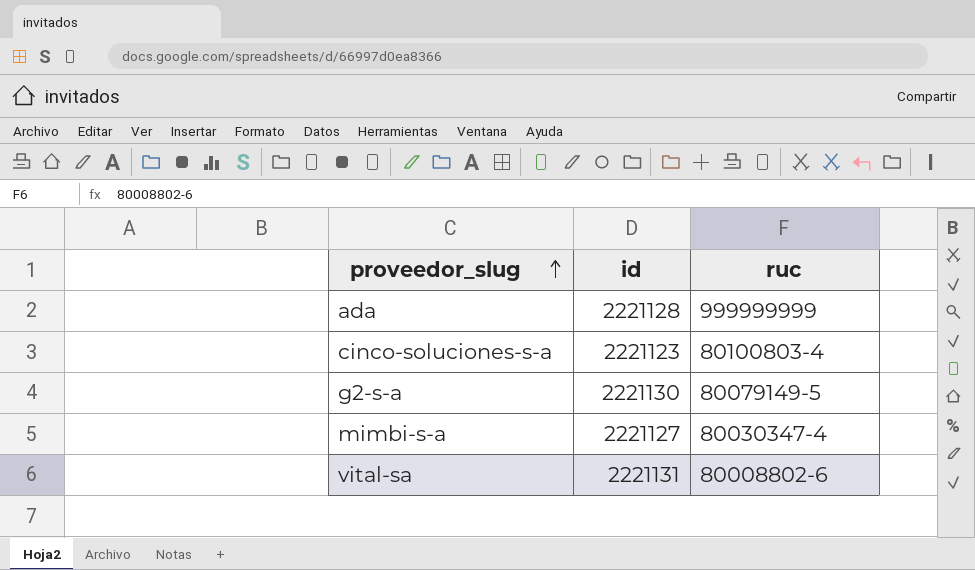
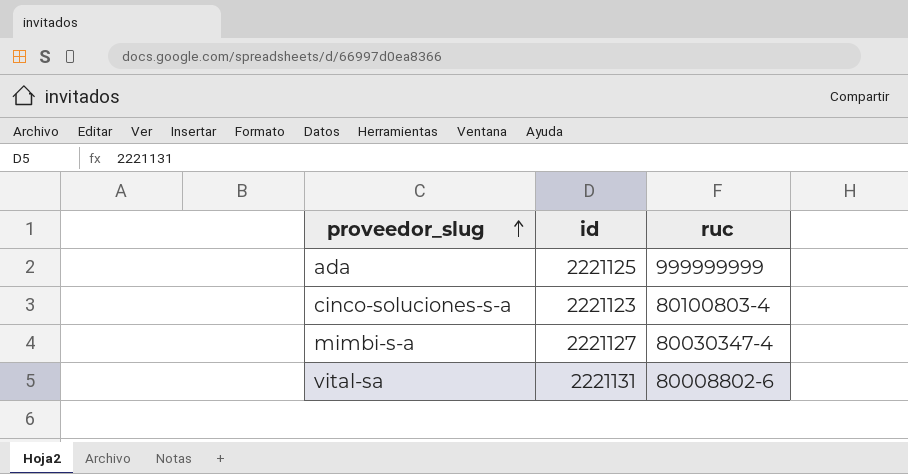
row g2-s-a: 2221130 | 80079149-5 -> none
ada | id: 2221128 -> 2221125

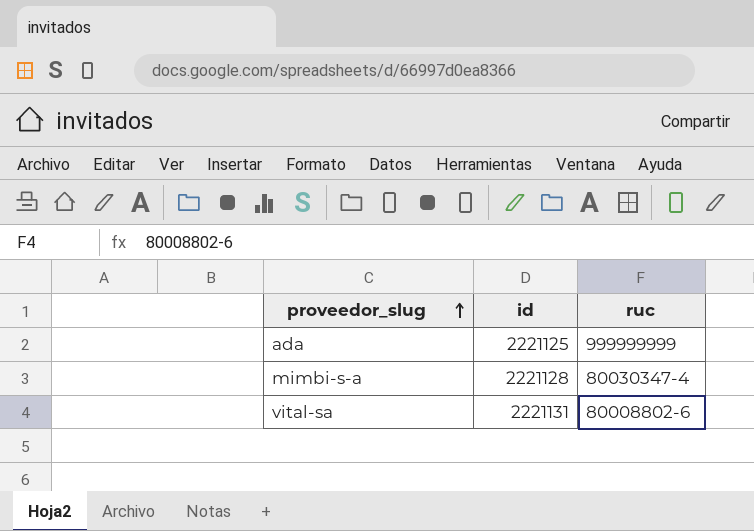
row cinco-soluciones-s-a: 2221123 | 80100803-4 -> none
mimbi-s-a | id: 2221127 -> 2221128

